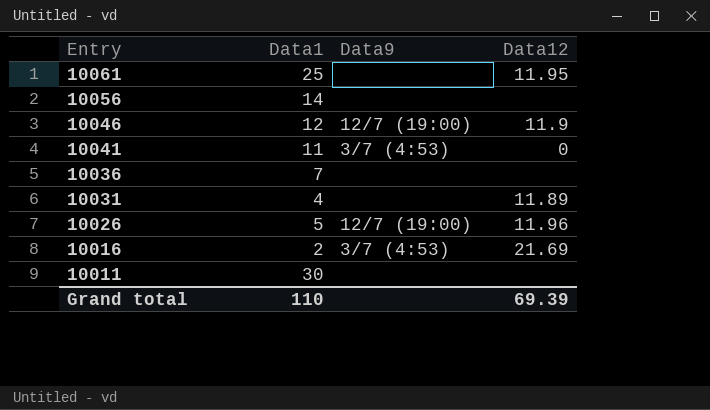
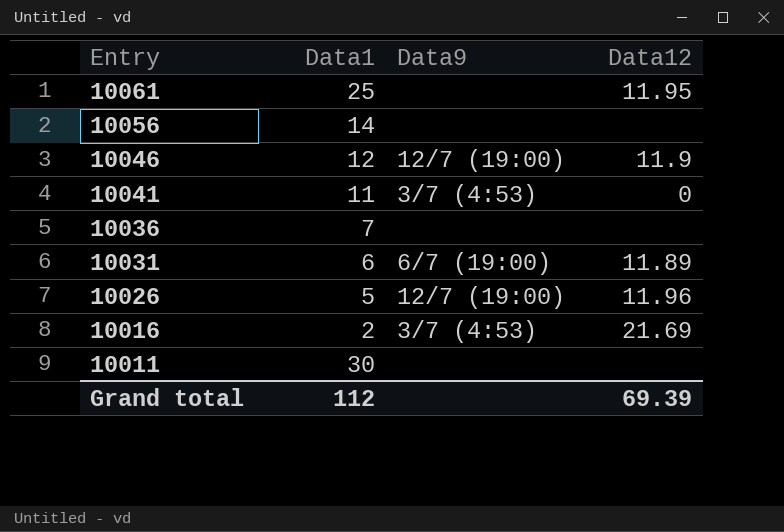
10031 | Data1: 4 -> 6
10031 | Data9: none -> 6/7 (19:00)
Grand total | Data1: 110 -> 112

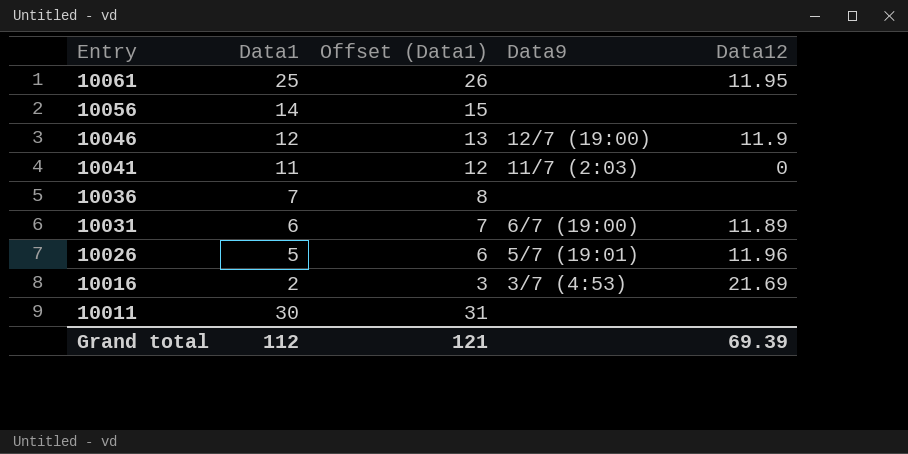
column Offset (Data1) | formula: none -> [Data1] + 1
10041 | Data9: 3/7 (4:53) -> 11/7 (2:03)
10026 | Data9: 12/7 (19:00) -> 5/7 (19:01)

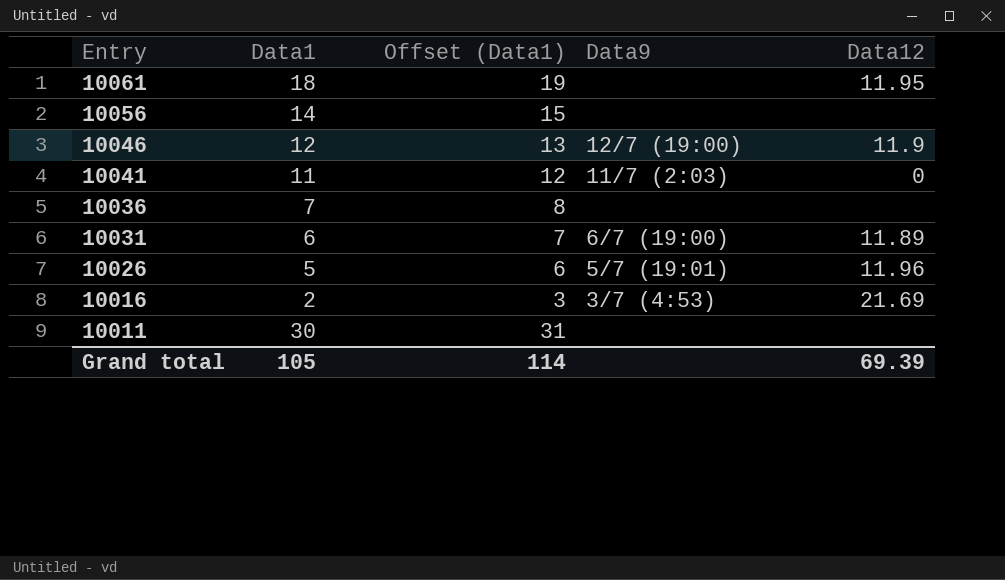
10061 | Data1: 25 -> 18
10061 | Offset (Data1): 26 -> 19
Grand total | Data1: 112 -> 105
Grand total | Offset (Data1): 121 -> 114

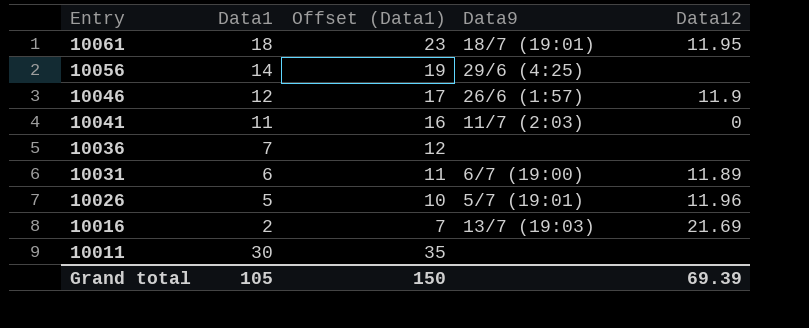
column Offset (Data1) | formula: [Data1] + 1 -> [Data1] + 5
10061 | Data9: none -> 18/7 (19:01)
10056 | Data9: none -> 29/6 (4:25)
10046 | Data9: 12/7 (19:00) -> 26/6 (1:57)
10016 | Data9: 3/7 (4:53) -> 13/7 (19:03)
Grand total | Offset (Data1): 114 -> 150

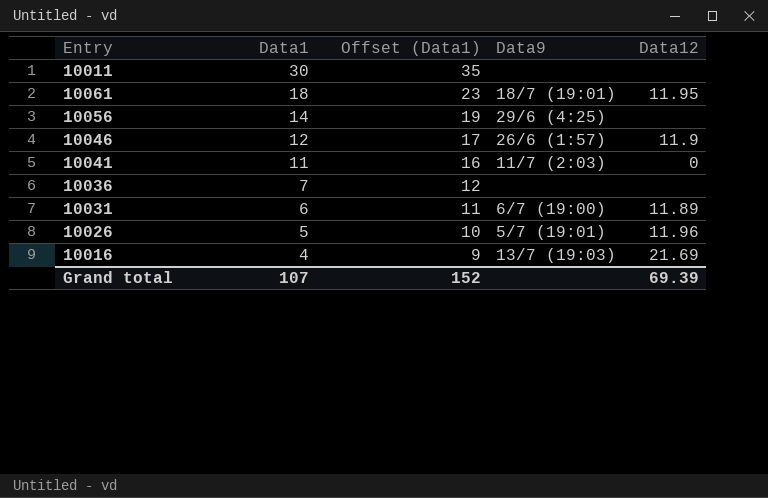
row order: Entry descending -> Data1 descending
10016 | Data1: 2 -> 4
10016 | Offset (Data1): 7 -> 9
Grand total | Data1: 105 -> 107
Grand total | Offset (Data1): 150 -> 152

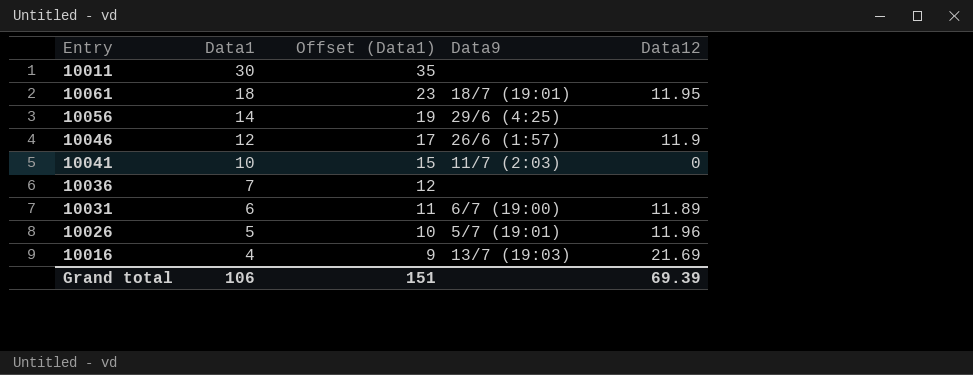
10041 | Data1: 11 -> 10
10041 | Offset (Data1): 16 -> 15
Grand total | Data1: 107 -> 106
Grand total | Offset (Data1): 152 -> 151

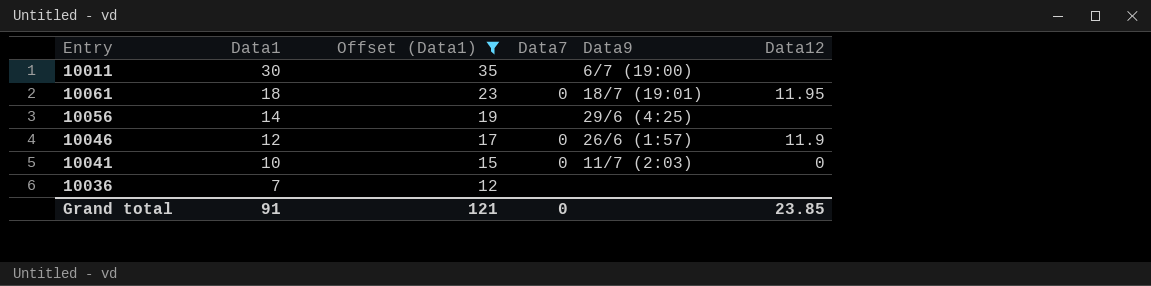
filter: none -> Offset (Data1) >= 12
column Data7 | position: none -> 4
10011 | Data9: none -> 6/7 (19:00)
Grand total | Data1: 106 -> 91
Grand total | Offset (Data1): 151 -> 121
Grand total | Data12: 69.39 -> 23.85

